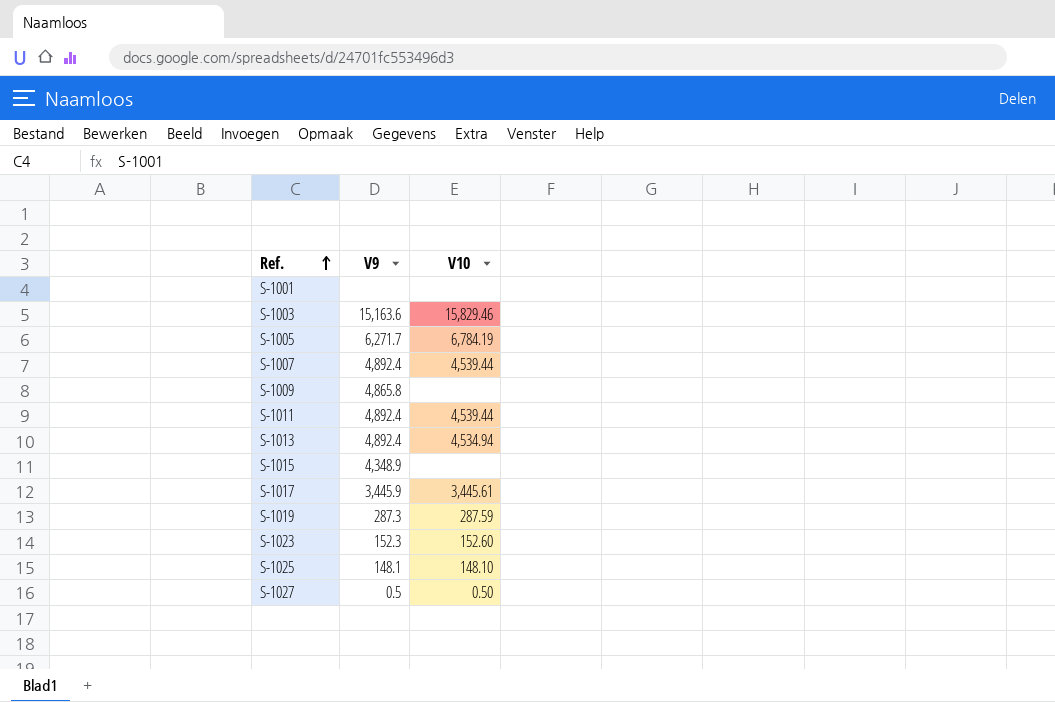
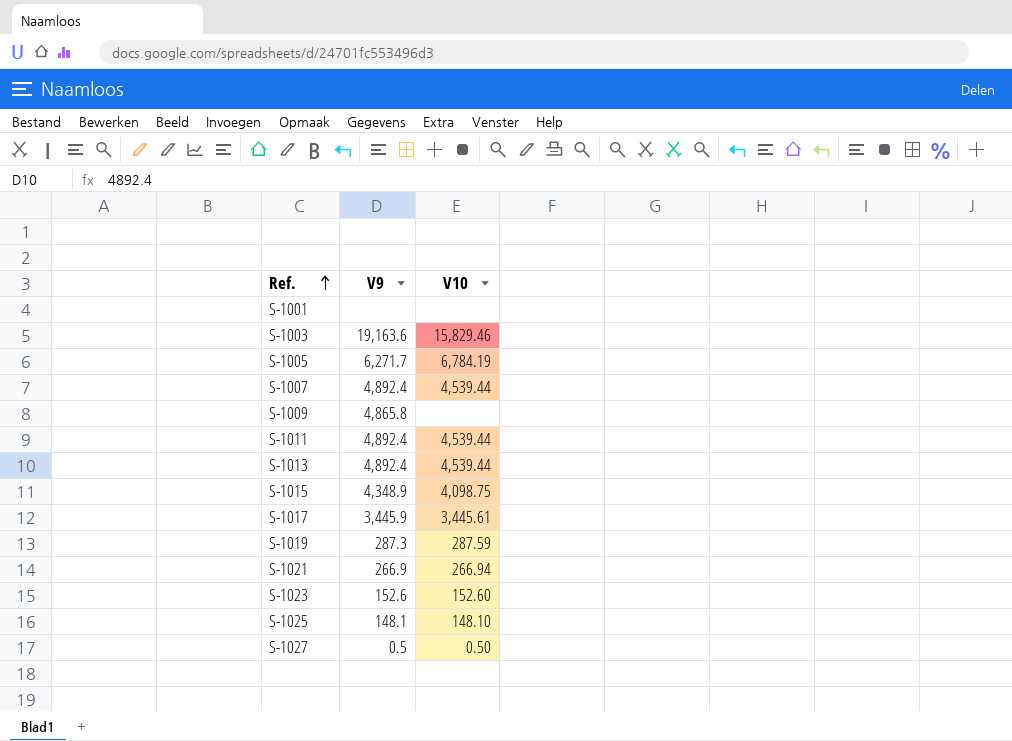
S-1003 | V9: 15,163.6 -> 19,163.6
S-1013 | V10: 4,534.94 -> 4,539.44
S-1015 | V10: none -> 4,098.75
row S-1021: none -> 266.9 | 266.94
S-1023 | V9: 152.3 -> 152.6

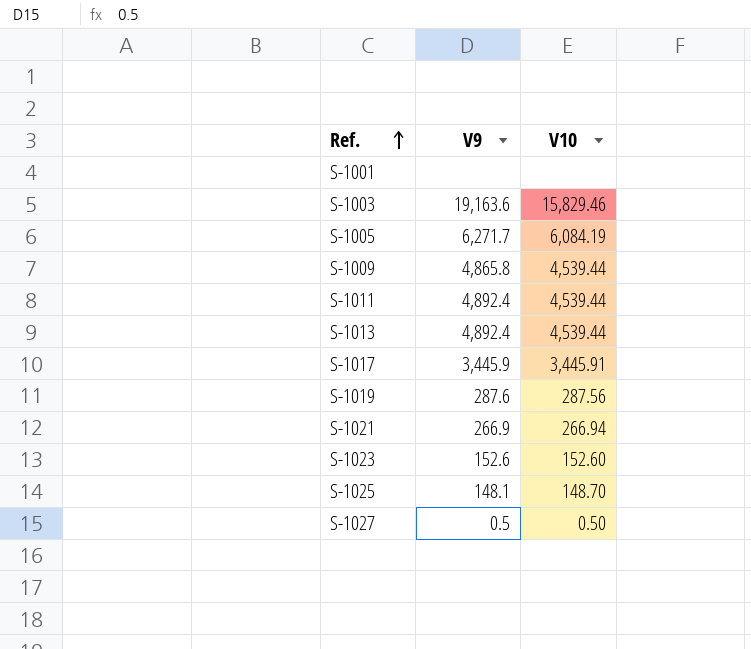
row S-1007: 4,892.4 | 4,539.44 -> none
row S-1015: 4,348.9 | 4,098.75 -> none
S-1005 | V10: 6,784.19 -> 6,084.19
S-1009 | V10: none -> 4,539.44
S-1017 | V10: 3,445.61 -> 3,445.91
S-1019 | V9: 287.3 -> 287.6
S-1019 | V10: 287.59 -> 287.56
S-1025 | V10: 148.10 -> 148.70

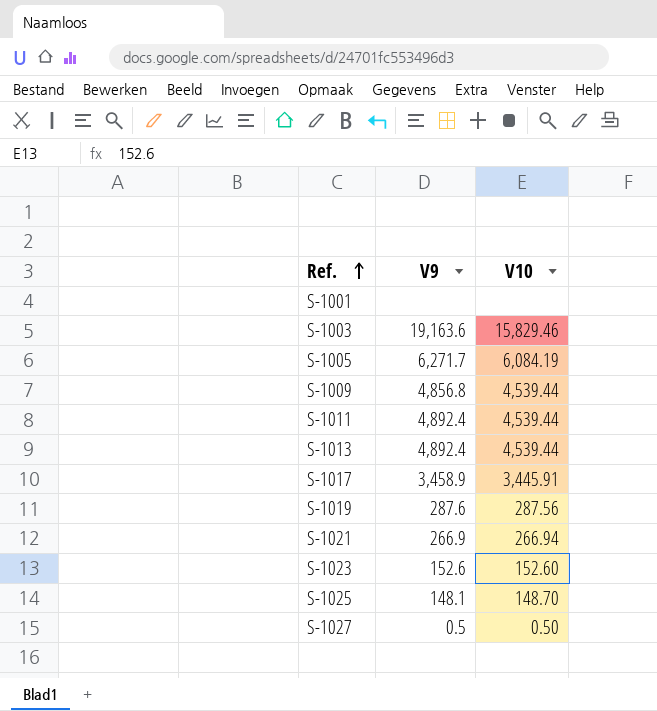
S-1009 | V9: 4,865.8 -> 4,856.8
S-1017 | V9: 3,445.9 -> 3,458.9

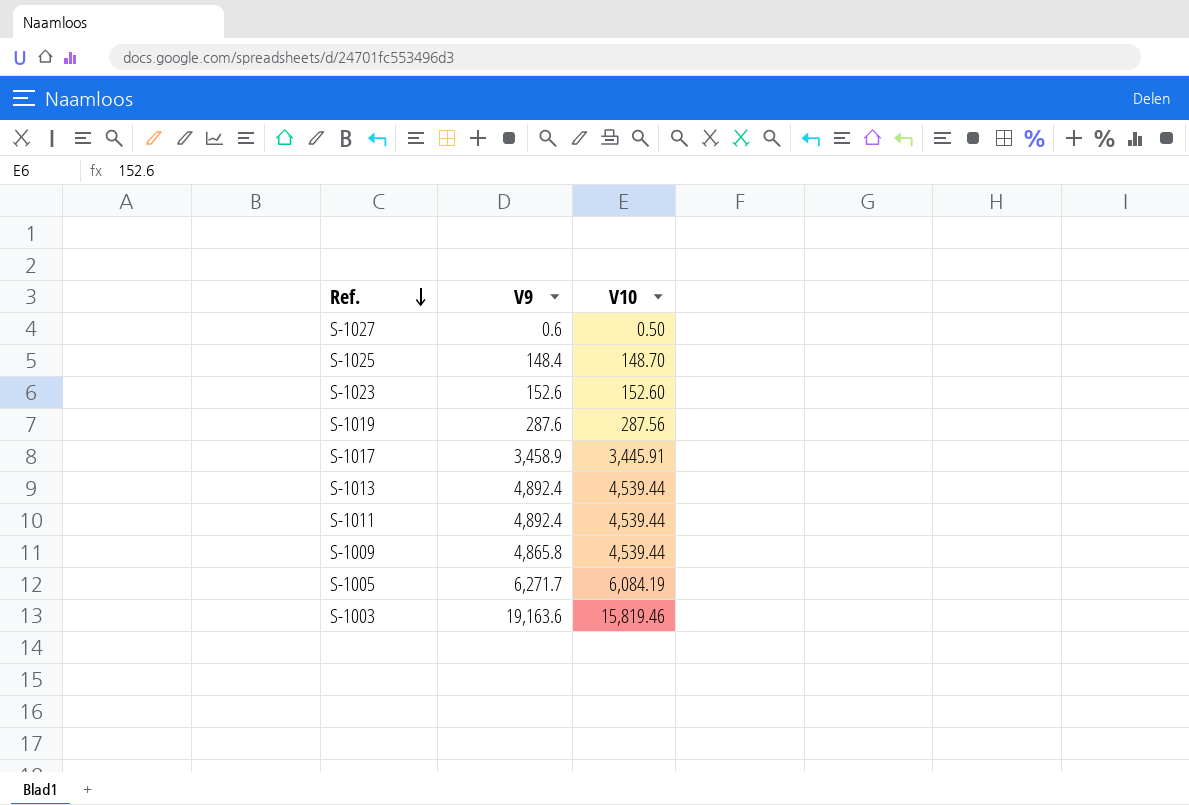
row order: Ref. ascending -> Ref. descending
row S-1001: none | none -> none
row S-1021: 266.9 | 266.94 -> none
S-1027 | V9: 0.5 -> 0.6
S-1025 | V9: 148.1 -> 148.4
S-1009 | V9: 4,856.8 -> 4,865.8
S-1003 | V10: 15,829.46 -> 15,819.46

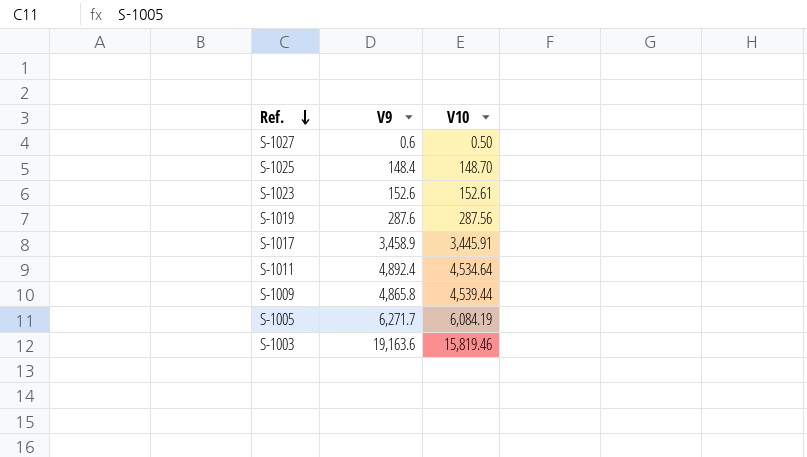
row S-1013: 4,892.4 | 4,539.44 -> none
S-1023 | V10: 152.60 -> 152.61
S-1011 | V10: 4,539.44 -> 4,534.64

